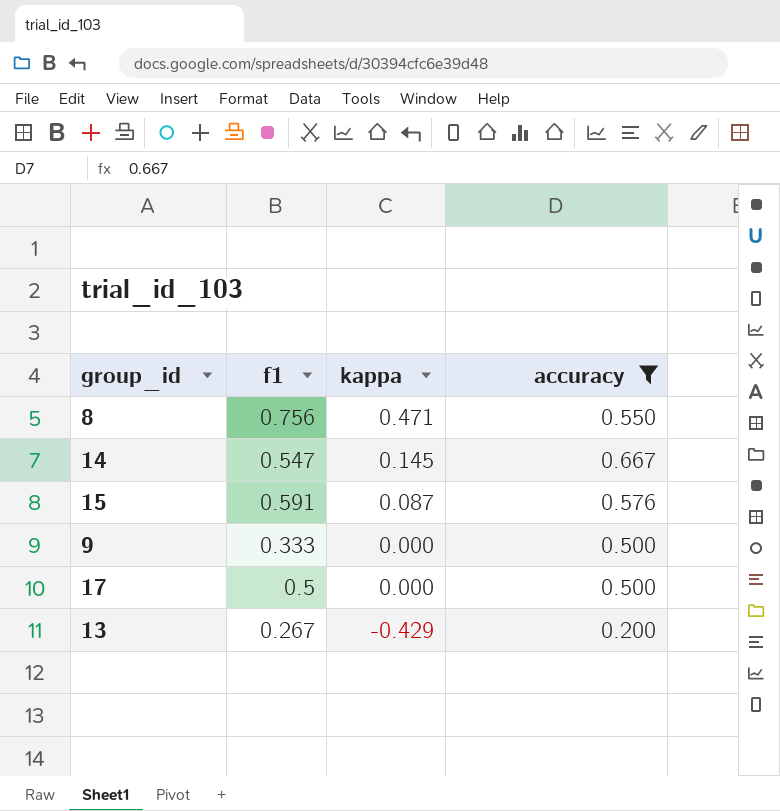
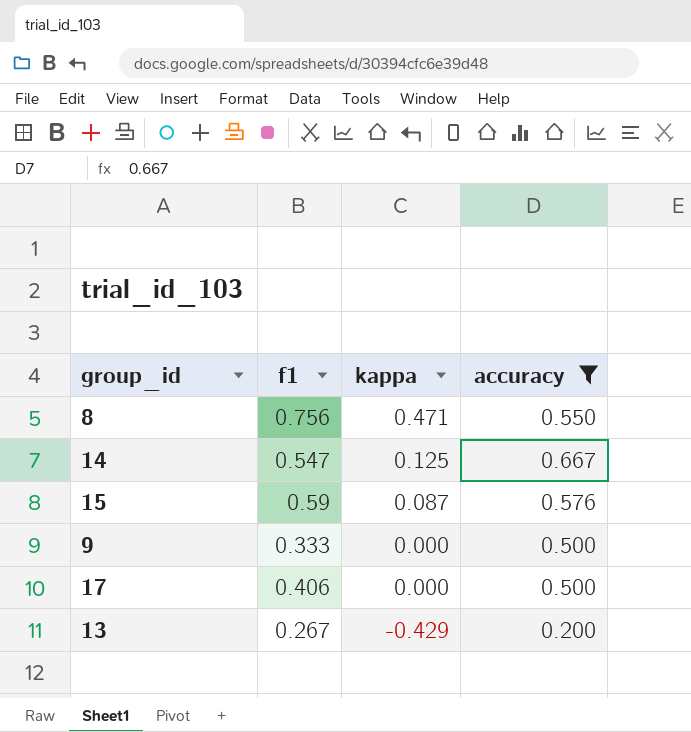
14 | kappa: 0.145 -> 0.125
15 | f1: 0.591 -> 0.59
17 | f1: 0.5 -> 0.406

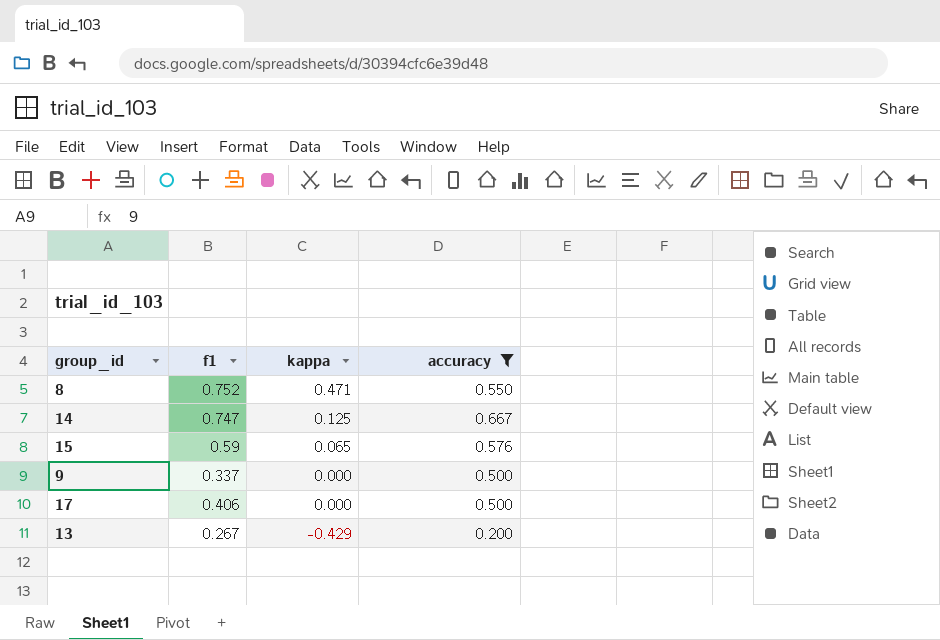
8 | f1: 0.756 -> 0.752
14 | f1: 0.547 -> 0.747
15 | kappa: 0.087 -> 0.065
9 | f1: 0.333 -> 0.337

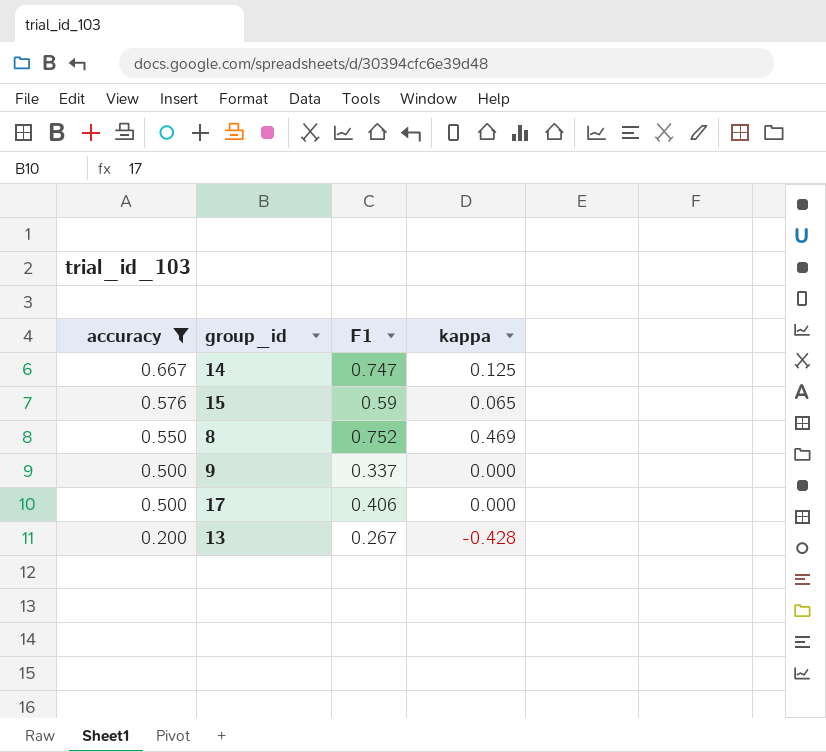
row order: kappa descending -> accuracy descending
column accuracy | position: 4 -> 1
column name: f1 -> F1
8 | kappa: 0.471 -> 0.469
13 | kappa: -0.429 -> -0.428

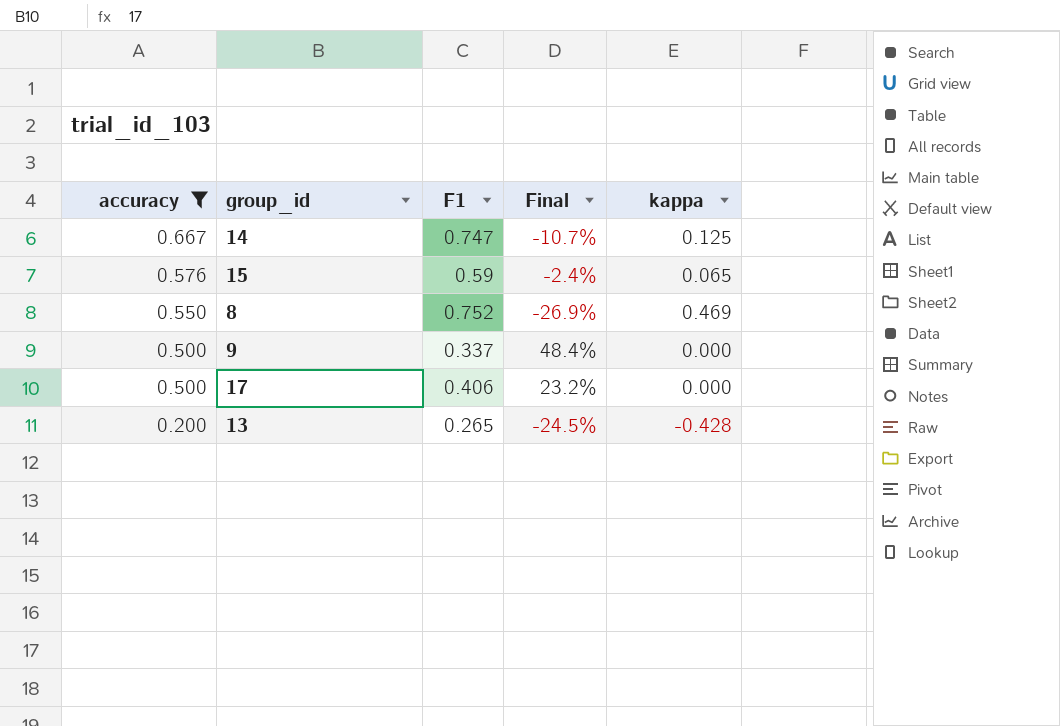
column Final | formula: none -> ([accuracy] - [F1]) / [F1]
13 | F1: 0.267 -> 0.265

